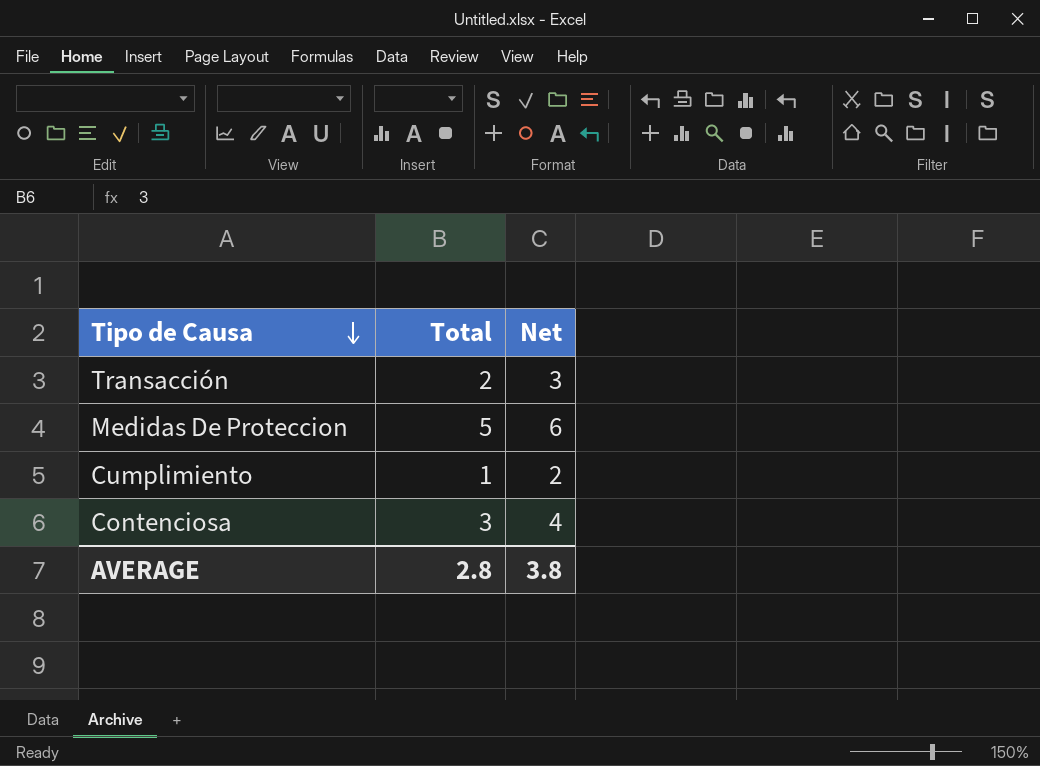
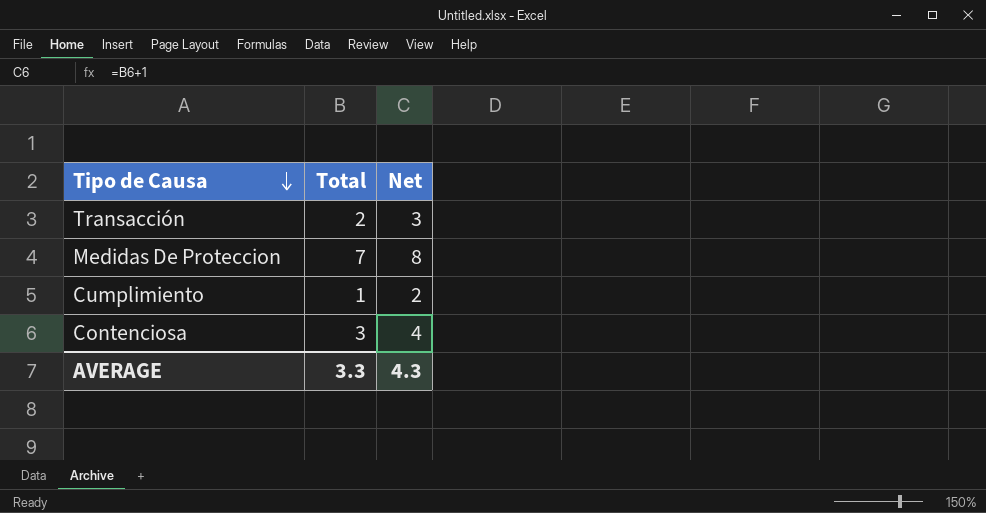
Medidas De Proteccion | Total: 5 -> 7
Medidas De Proteccion | Net: 6 -> 8
AVERAGE | Total: 2.8 -> 3.3
AVERAGE | Net: 3.8 -> 4.3

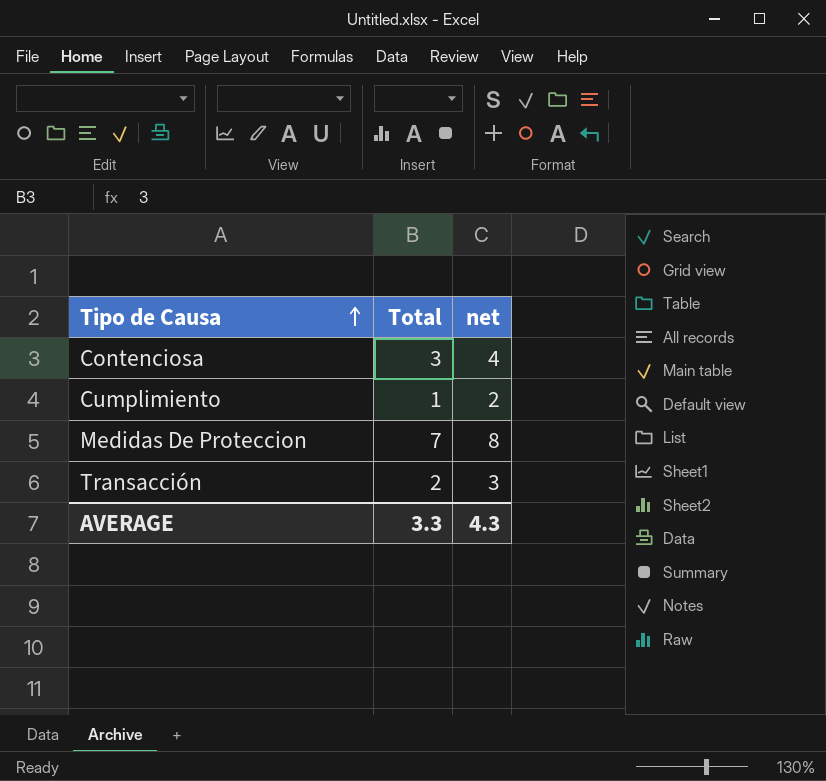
row order: Tipo de Causa descending -> Tipo de Causa ascending
column name: Net -> net

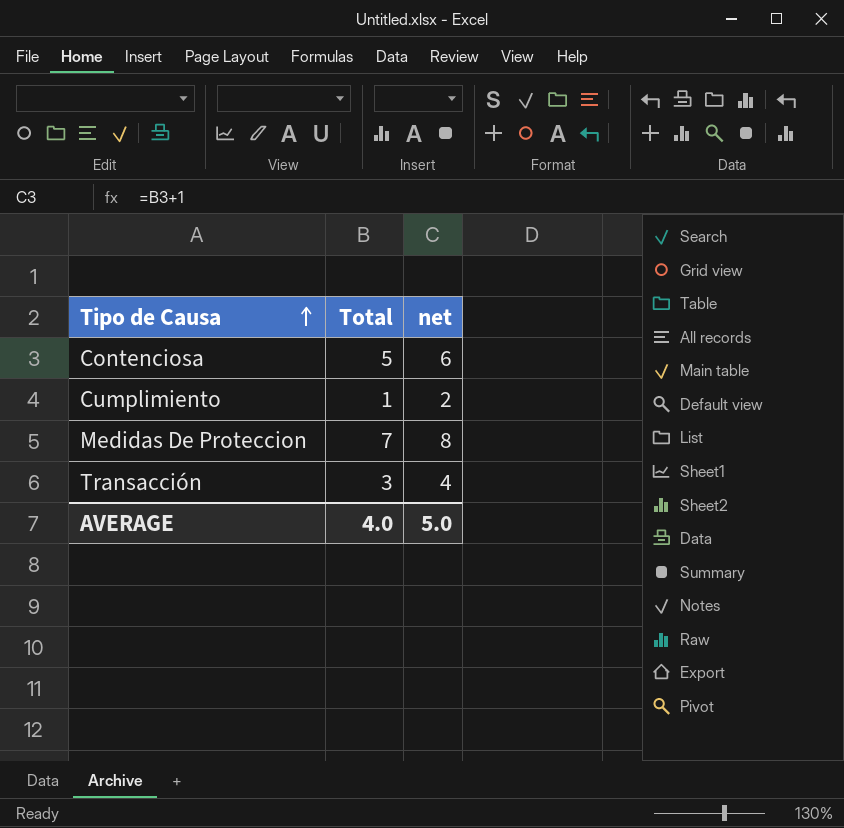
Contenciosa | Total: 3 -> 5
Contenciosa | net: 4 -> 6
Transacción | Total: 2 -> 3
Transacción | net: 3 -> 4
AVERAGE | Total: 3.3 -> 4.0
AVERAGE | net: 4.3 -> 5.0

